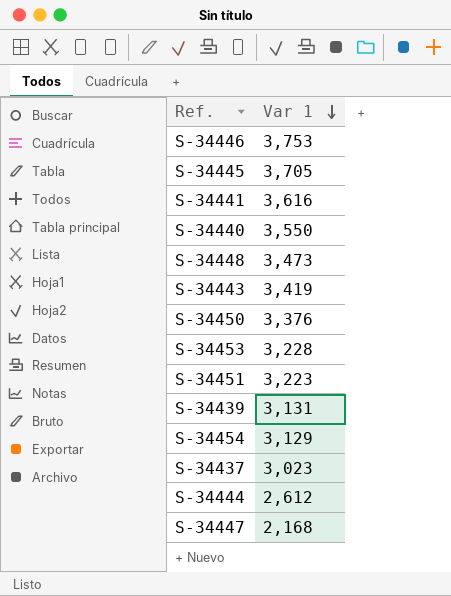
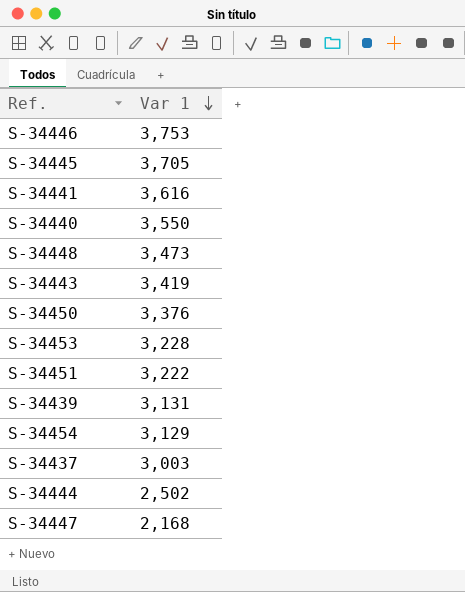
S-34451 | Var 1: 3,223 -> 3,222
S-34437 | Var 1: 3,023 -> 3,003
S-34444 | Var 1: 2,612 -> 2,502

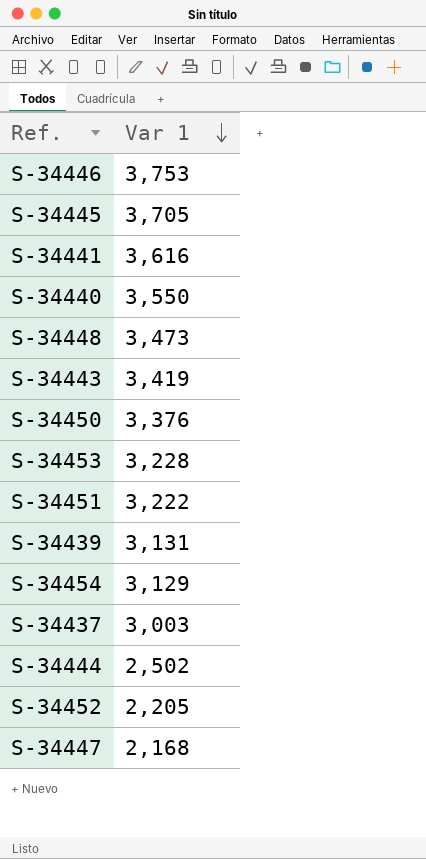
row S-34452: none -> 2,205

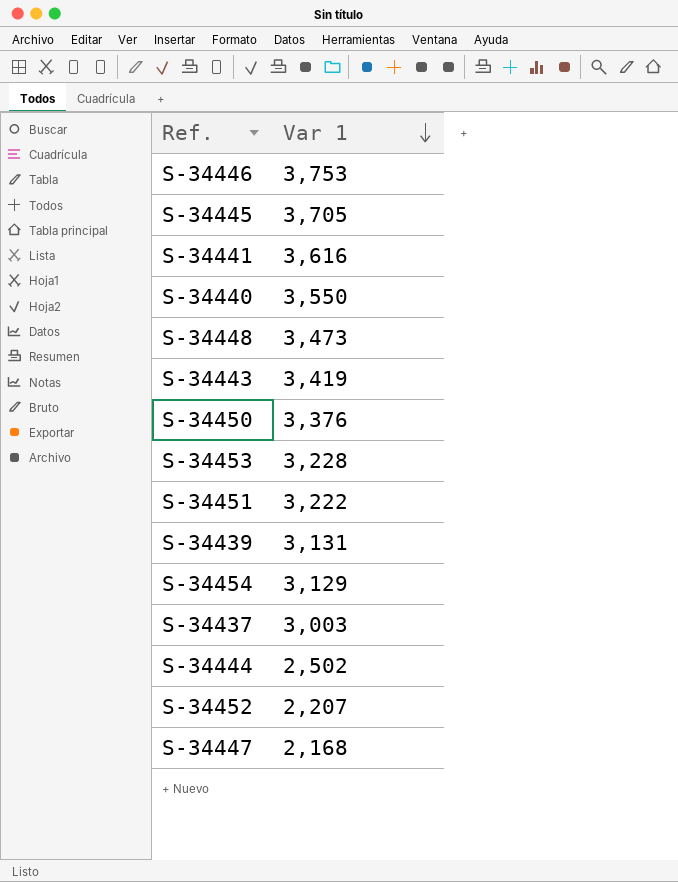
S-34452 | Var 1: 2,205 -> 2,207

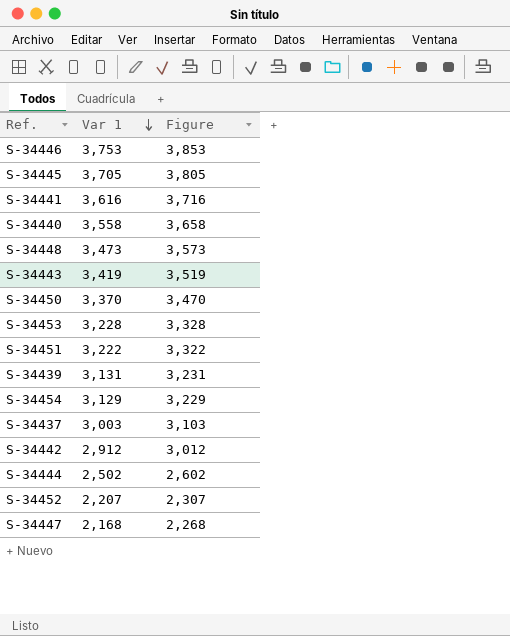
column Figure | formula: none -> [Var 1] + 100
S-34440 | Var 1: 3,550 -> 3,558
S-34450 | Var 1: 3,376 -> 3,370
row S-34442: none -> 2,912 | 3,012

